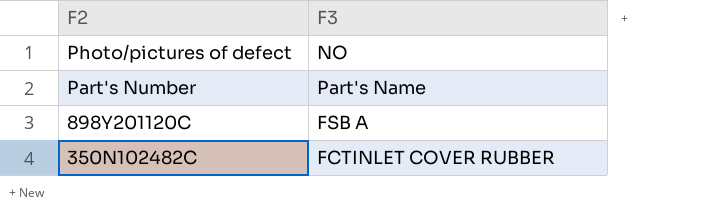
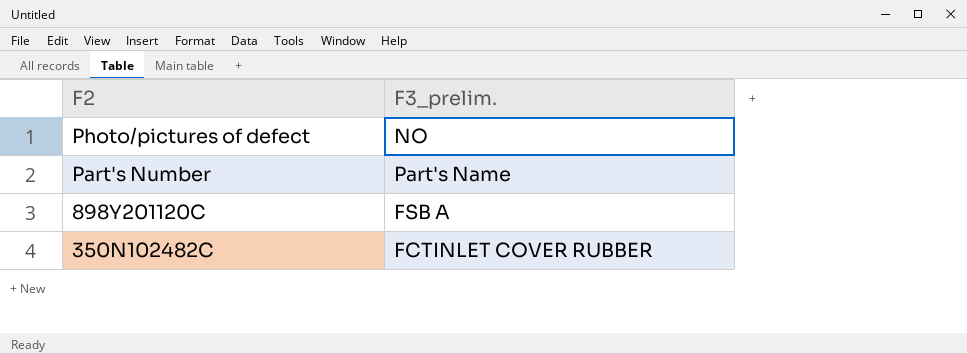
column name: F3 -> F3_prelim.

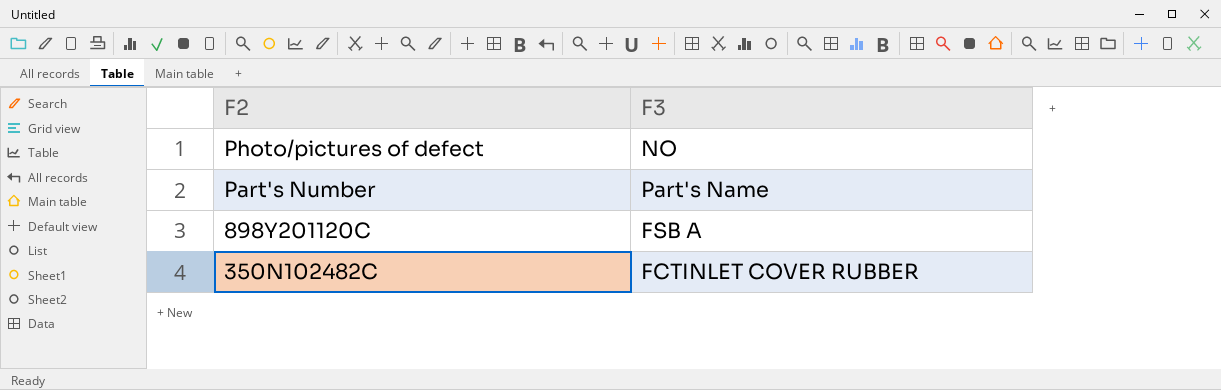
column name: F3_prelim. -> F3

